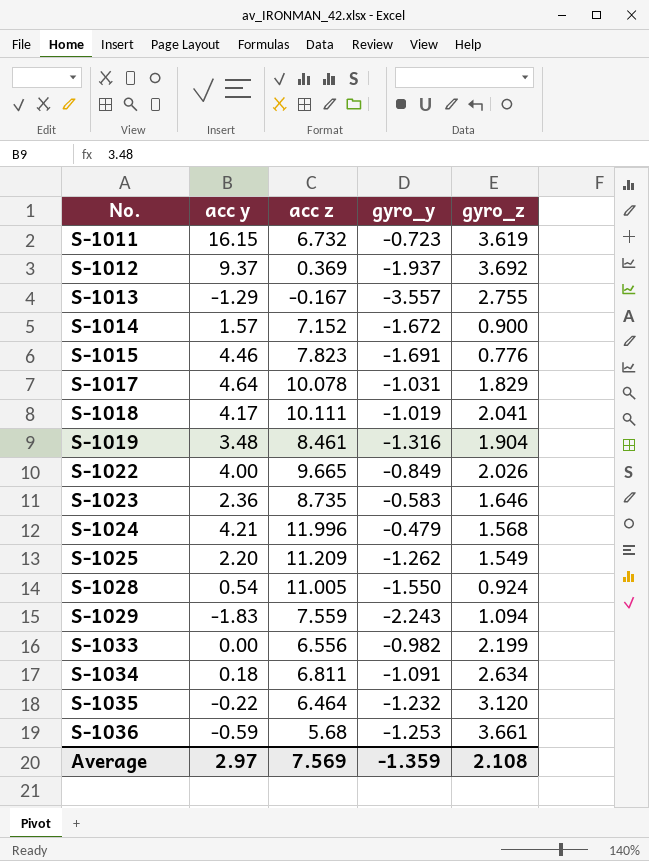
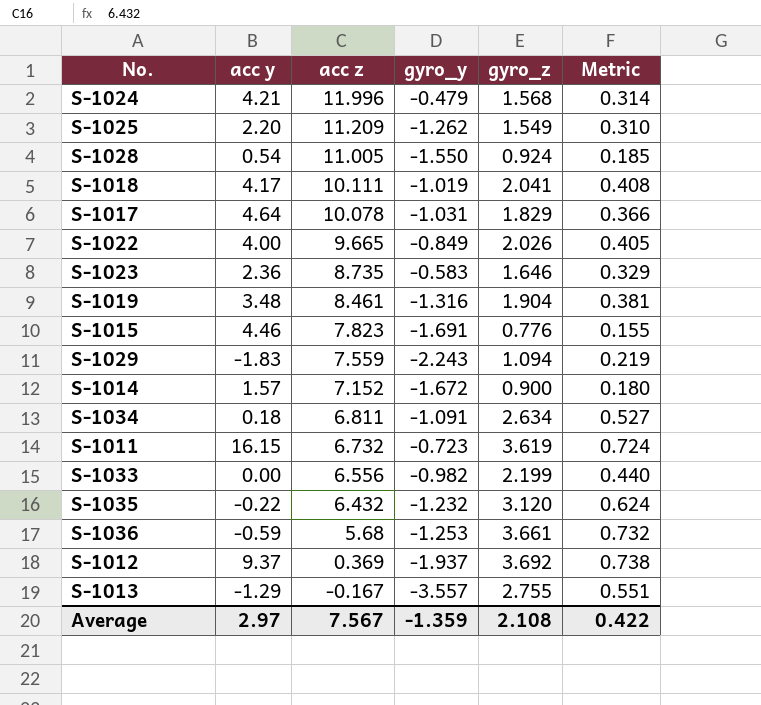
row order: No. ascending -> acc z descending
column Metric | formula: none -> [gyro_z] * 0.2
S-1035 | acc z: 6.464 -> 6.432
Average | acc z: 7.569 -> 7.567

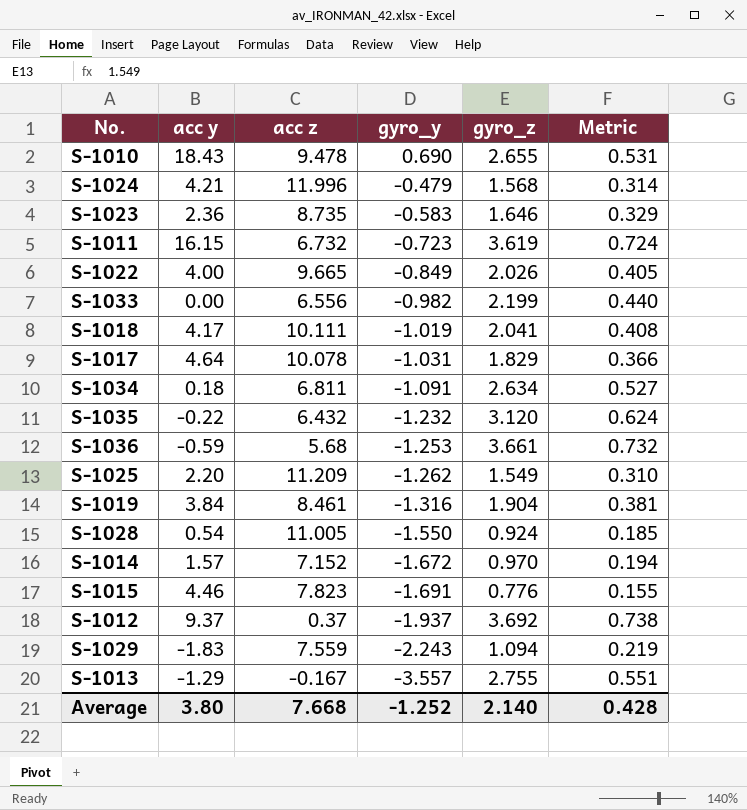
row order: acc z descending -> gyro_y descending
row S-1010: none -> 18.43 | 9.478 | 0.690 | 2.655 | 0.531
S-1019 | acc y: 3.48 -> 3.84
S-1014 | gyro_z: 0.900 -> 0.970
S-1014 | Metric: 0.180 -> 0.194
S-1012 | acc z: 0.369 -> 0.37
Average | acc y: 2.97 -> 3.80
Average | acc z: 7.567 -> 7.668
Average | gyro_y: -1.359 -> -1.252
Average | gyro_z: 2.108 -> 2.140
Average | Metric: 0.422 -> 0.428

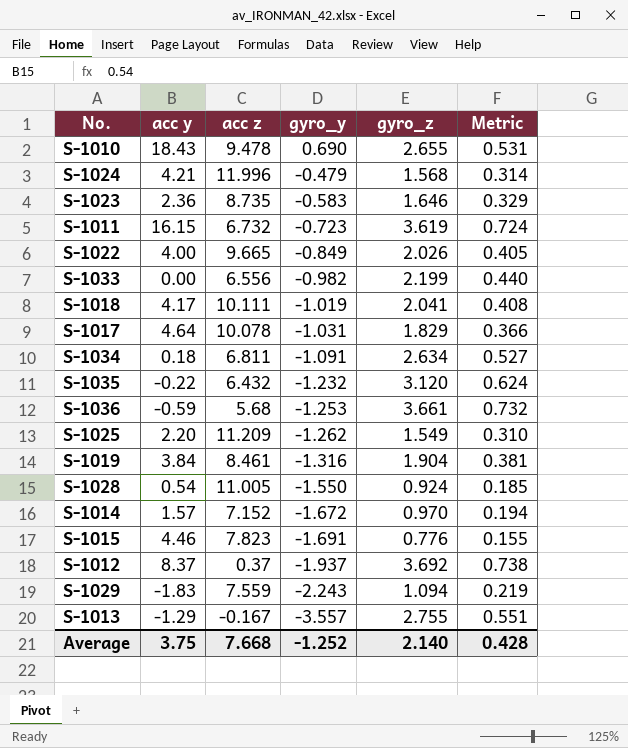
S-1012 | acc y: 9.37 -> 8.37
Average | acc y: 3.80 -> 3.75

